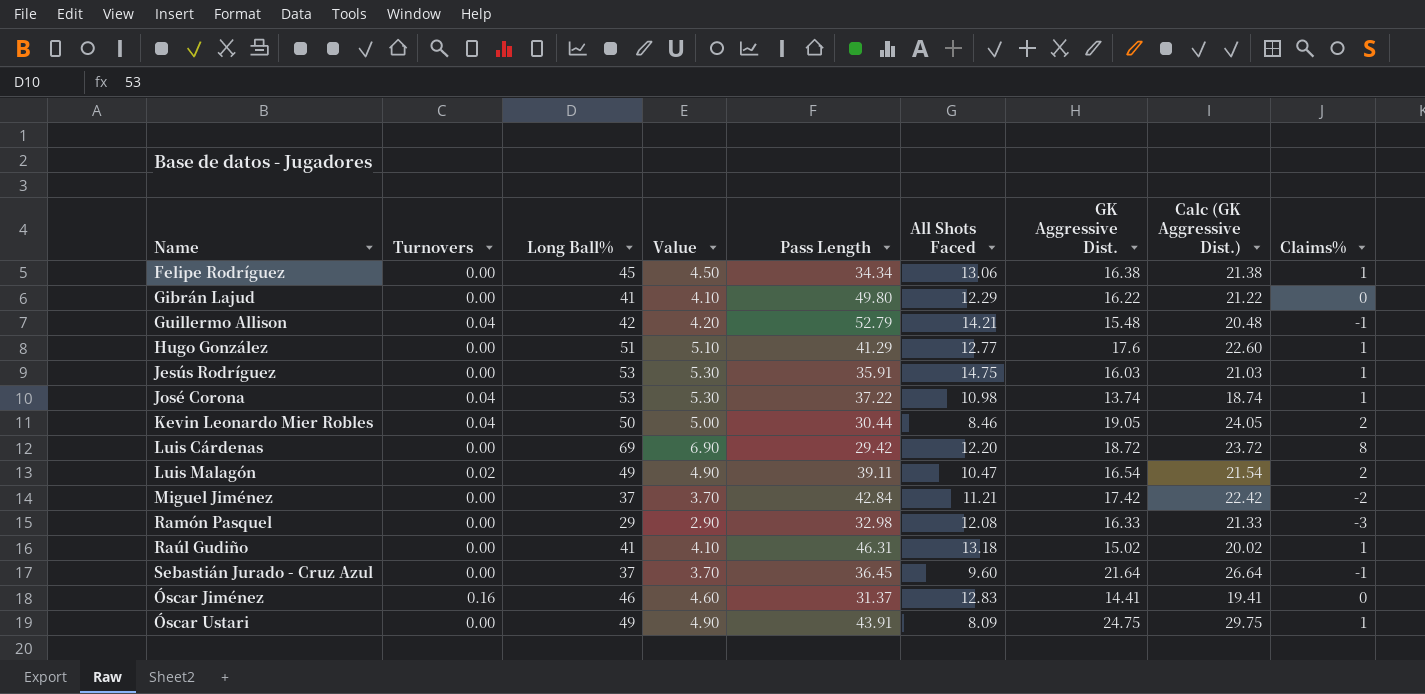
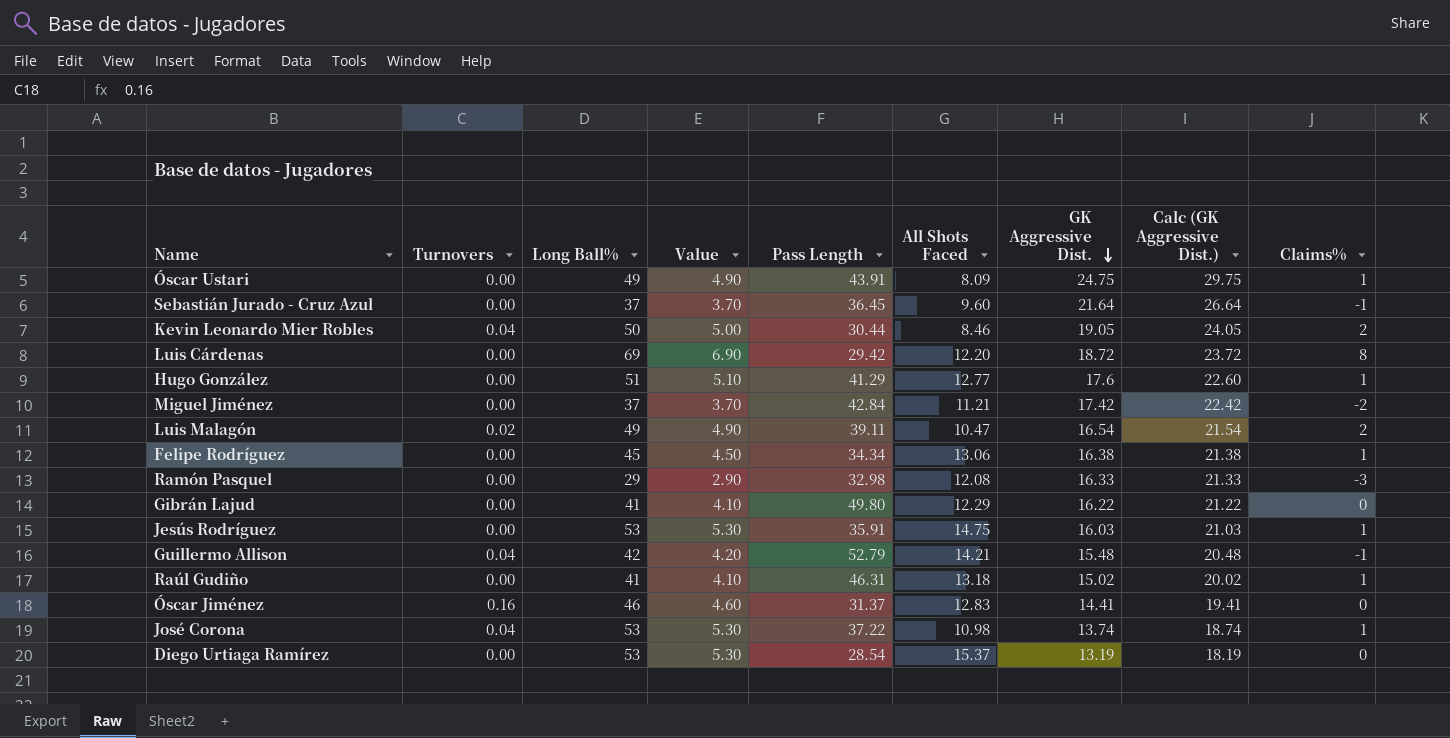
row order: none -> GK Aggressive Dist. descending
row Diego Urtiaga Ramírez: none -> 0.00 | 53 | 5.30 | 28.54 | 15.37 | 13.19 | 18.19 | 0

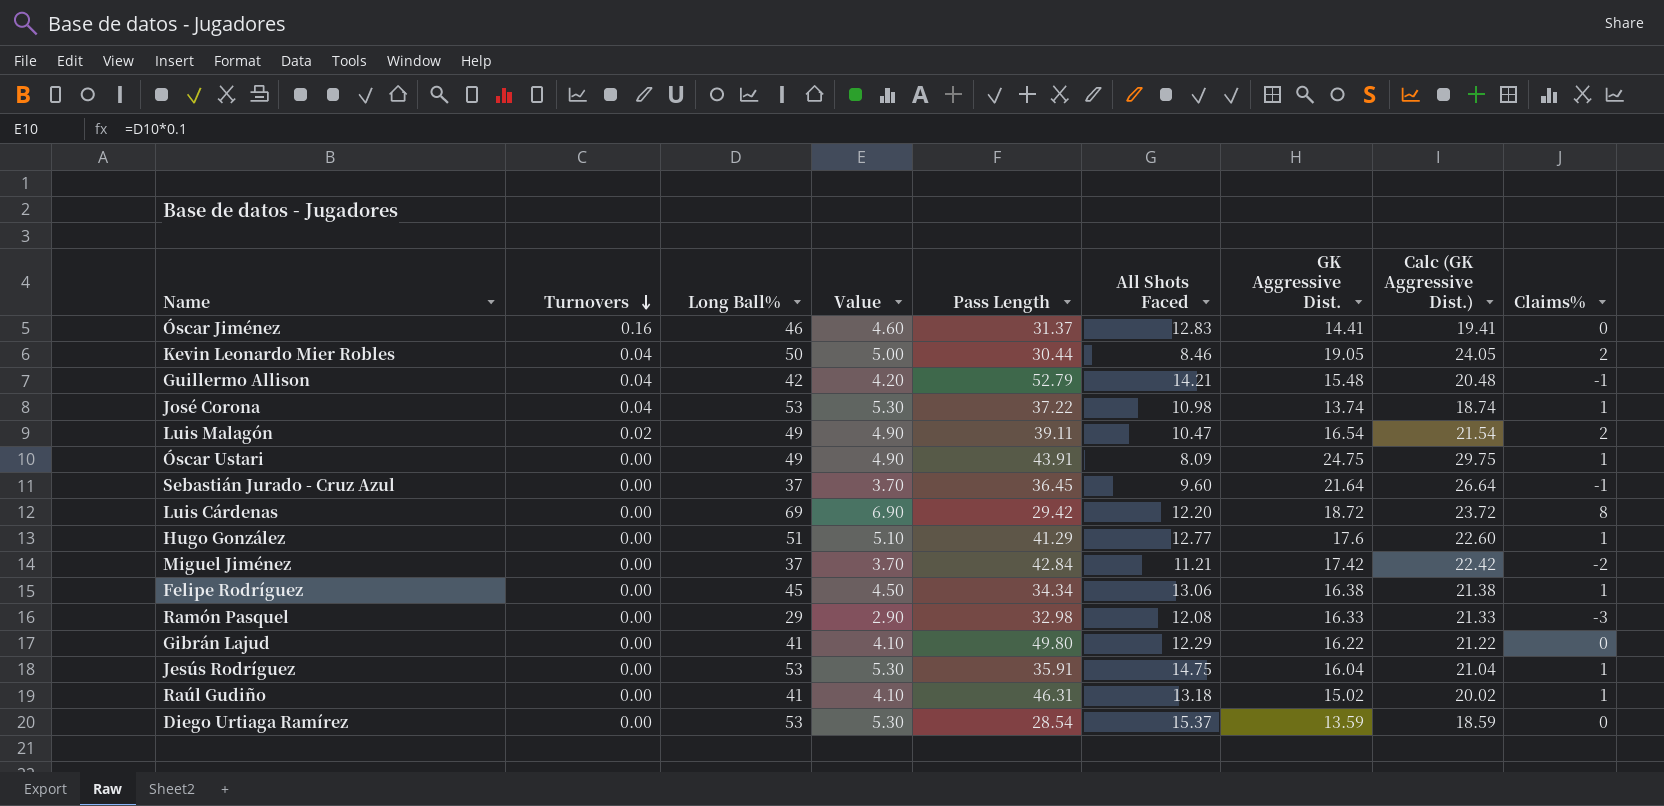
row order: GK Aggressive Dist. descending -> Turnovers descending
Jesús Rodríguez | GK Aggressive Dist.: 16.03 -> 16.04
Jesús Rodríguez | Calc (GK Aggressive Dist.): 21.03 -> 21.04
Diego Urtiaga Ramírez | GK Aggressive Dist.: 13.19 -> 13.59
Diego Urtiaga Ramírez | Calc (GK Aggressive Dist.): 18.19 -> 18.59

